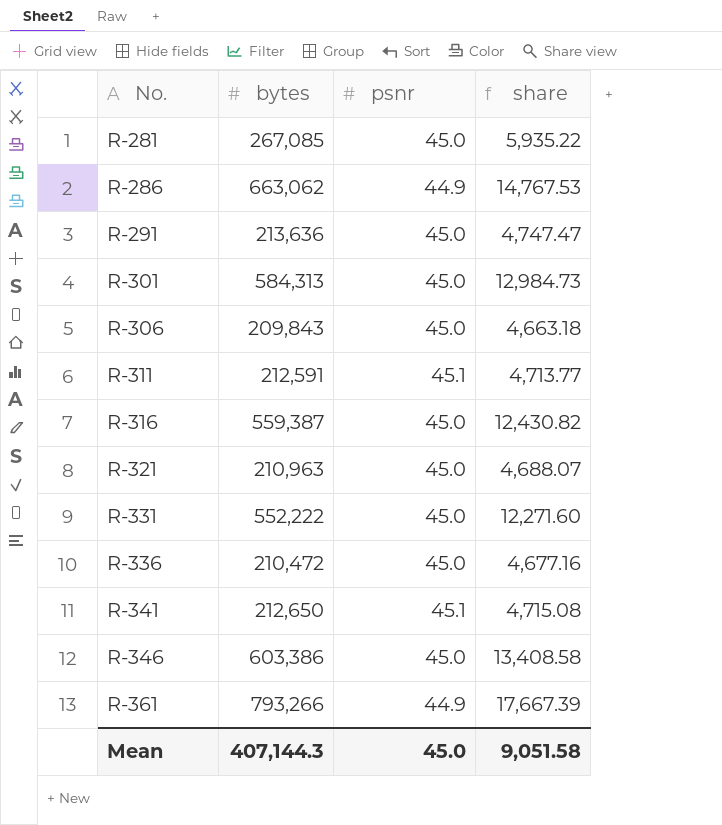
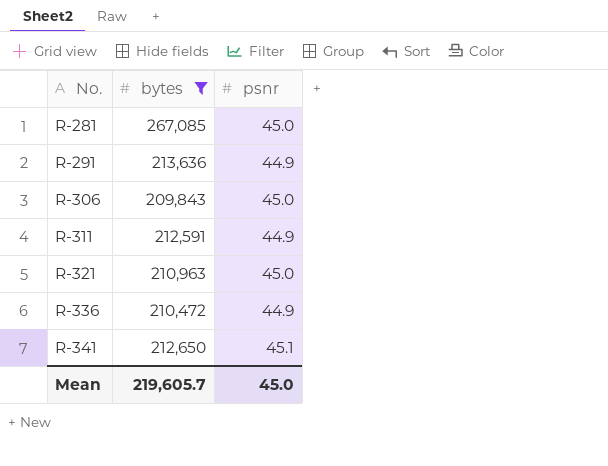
filter: none -> bytes <= 267,085
column share | formula: [bytes] / [psnr] -> none
R-291 | psnr: 45.0 -> 44.9
R-311 | psnr: 45.1 -> 44.9
R-336 | psnr: 45.0 -> 44.9
Mean | bytes: 407,144.3 -> 219,605.7

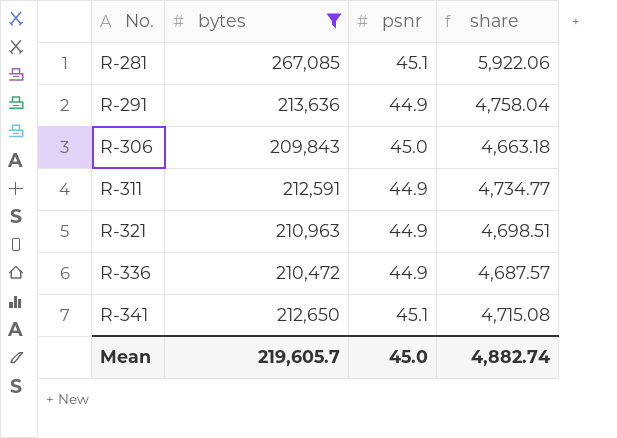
column share | formula: none -> [bytes] / [psnr]
R-281 | psnr: 45.0 -> 45.1
R-321 | psnr: 45.0 -> 44.9

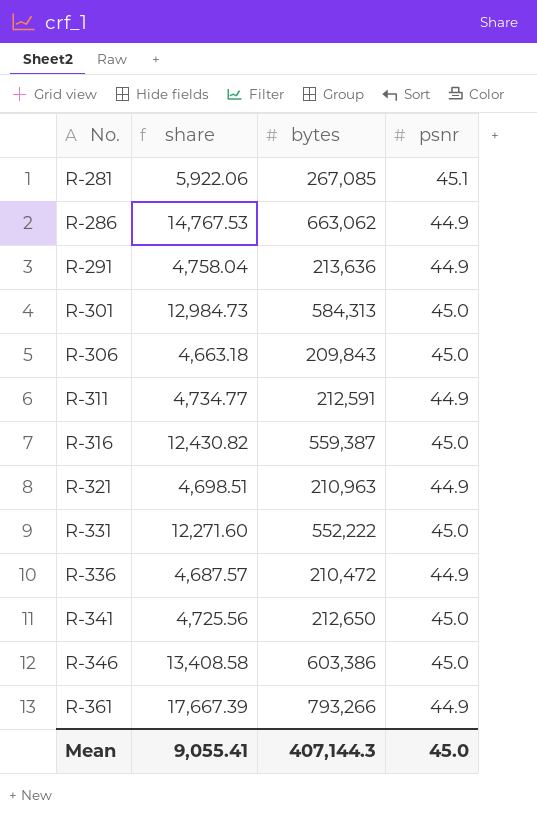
filter: bytes <= 267,085 -> none
column share | position: 4 -> 2
R-341 | share: 4,715.08 -> 4,725.56
R-341 | psnr: 45.1 -> 45.0
Mean | share: 4,882.74 -> 9,055.41
Mean | bytes: 219,605.7 -> 407,144.3

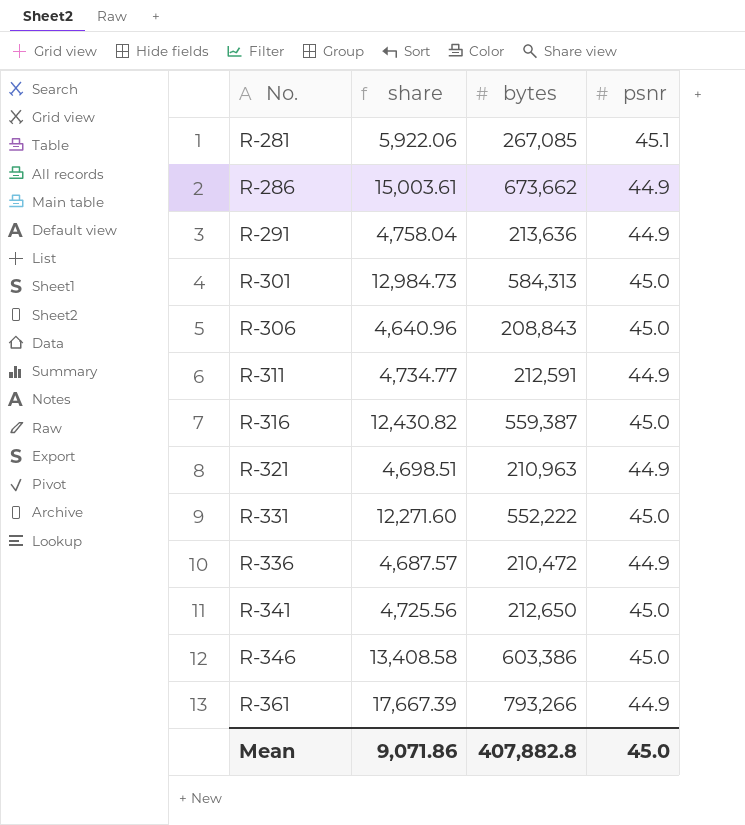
R-286 | share: 14,767.53 -> 15,003.61
R-286 | bytes: 663,062 -> 673,662
R-306 | share: 4,663.18 -> 4,640.96
R-306 | bytes: 209,843 -> 208,843
Mean | share: 9,055.41 -> 9,071.86
Mean | bytes: 407,144.3 -> 407,882.8

